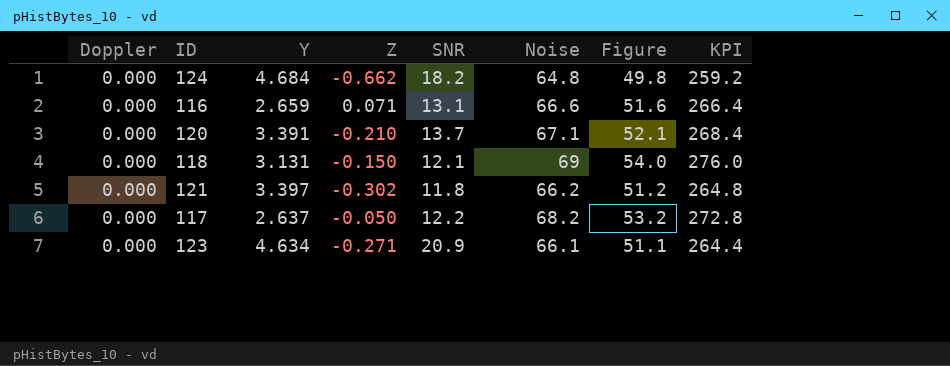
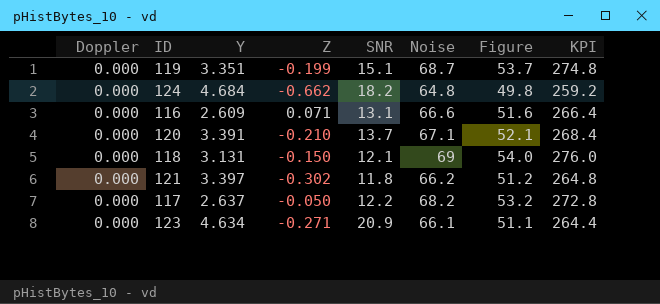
row 119: none -> 0.000 | 3.351 | -0.199 | 15.1 | 68.7 | 53.7 | 274.8
116 | Y: 2.659 -> 2.609

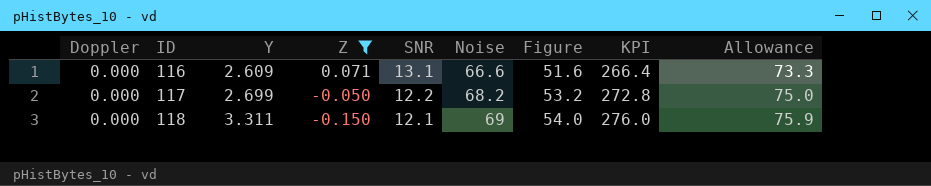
filter: none -> Z >= -0.150
row order: none -> ID ascending
column Allowance | formula: none -> [Noise] * 1.1
117 | Y: 2.637 -> 2.699
118 | Y: 3.131 -> 3.311

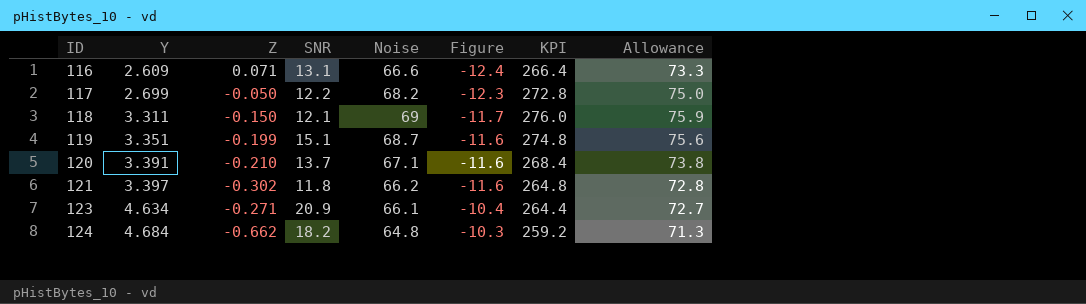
filter: Z >= -0.150 -> none
column Doppler | position: 1 -> none
column Figure | formula: [Noise] - 15 -> [Y] - 15

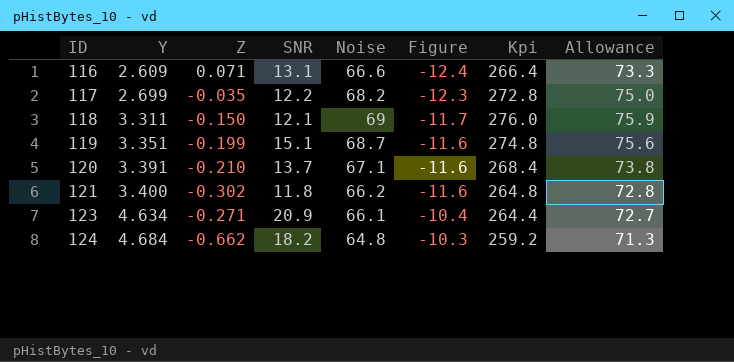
column name: KPI -> Kpi
117 | Z: -0.050 -> -0.035
121 | Y: 3.397 -> 3.400

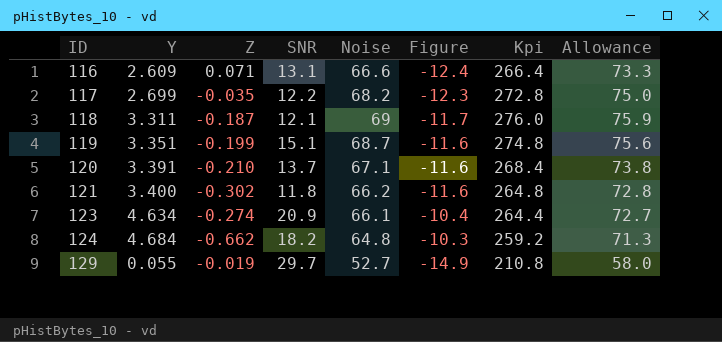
118 | Z: -0.150 -> -0.187
123 | Z: -0.271 -> -0.274
row 129: none -> 0.055 | -0.019 | 29.7 | 52.7 | -14.9 | 210.8 | 58.0

